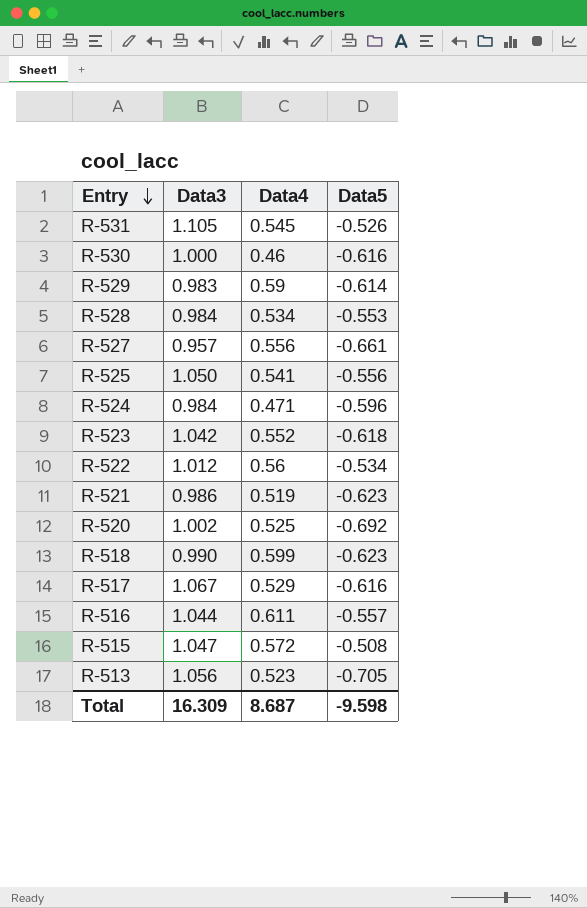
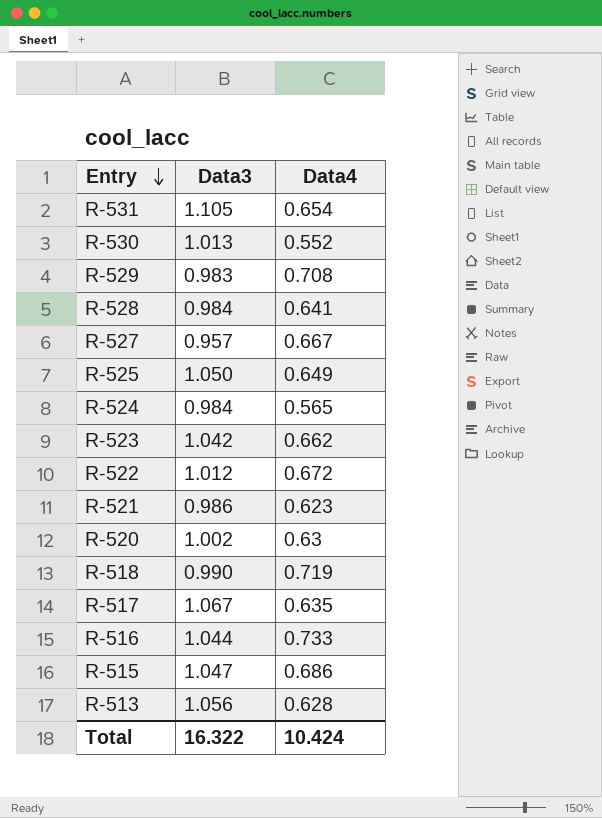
column Data5 | position: 4 -> none
R-531 | Data4: 0.545 -> 0.654
R-530 | Data3: 1.000 -> 1.013
R-530 | Data4: 0.46 -> 0.552
R-529 | Data4: 0.59 -> 0.708
R-528 | Data4: 0.534 -> 0.641
R-527 | Data4: 0.556 -> 0.667
R-525 | Data4: 0.541 -> 0.649
R-524 | Data4: 0.471 -> 0.565
R-523 | Data4: 0.552 -> 0.662
R-522 | Data4: 0.56 -> 0.672
R-521 | Data4: 0.519 -> 0.623
R-520 | Data4: 0.525 -> 0.63
R-518 | Data4: 0.599 -> 0.719
R-517 | Data4: 0.529 -> 0.635
R-516 | Data4: 0.611 -> 0.733
R-515 | Data4: 0.572 -> 0.686
R-513 | Data4: 0.523 -> 0.628
Total | Data3: 16.309 -> 16.322
Total | Data4: 8.687 -> 10.424

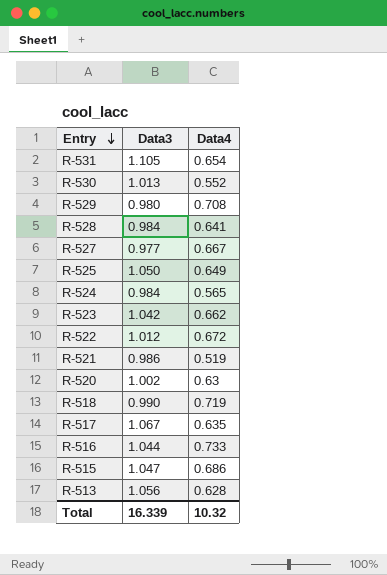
R-529 | Data3: 0.983 -> 0.980
R-527 | Data3: 0.957 -> 0.977
R-521 | Data4: 0.623 -> 0.519
Total | Data3: 16.322 -> 16.339
Total | Data4: 10.424 -> 10.32

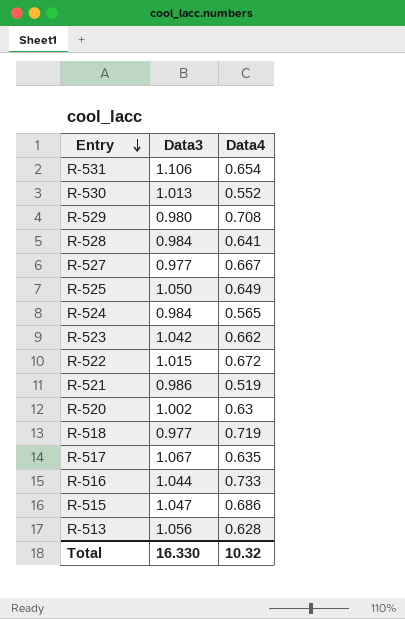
R-531 | Data3: 1.105 -> 1.106
R-522 | Data3: 1.012 -> 1.015
R-518 | Data3: 0.990 -> 0.977
Total | Data3: 16.339 -> 16.330

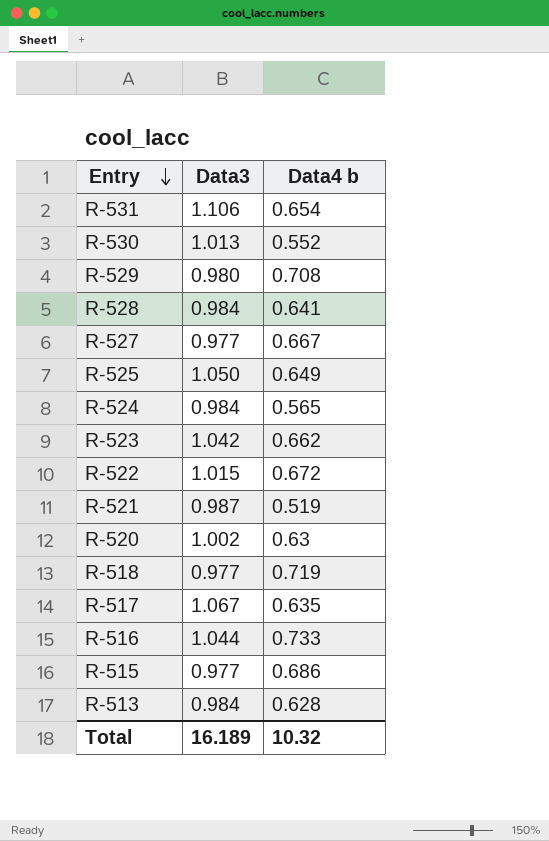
column name: Data4 -> Data4 b
R-521 | Data3: 0.986 -> 0.987
R-515 | Data3: 1.047 -> 0.977
R-513 | Data3: 1.056 -> 0.984
Total | Data3: 16.330 -> 16.189

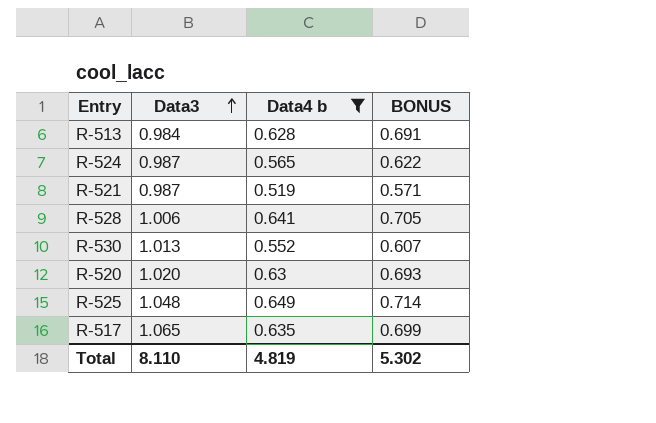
filter: none -> Data4 b <= 0.649
row order: Entry descending -> Data3 ascending
column BONUS | formula: none -> [Data4 b] * 1.1
R-524 | Data3: 0.984 -> 0.987
R-528 | Data3: 0.984 -> 1.006
R-520 | Data3: 1.002 -> 1.020
R-525 | Data3: 1.050 -> 1.048
R-517 | Data3: 1.067 -> 1.065
Total | Data3: 16.189 -> 8.110
Total | Data4 b: 10.32 -> 4.819

